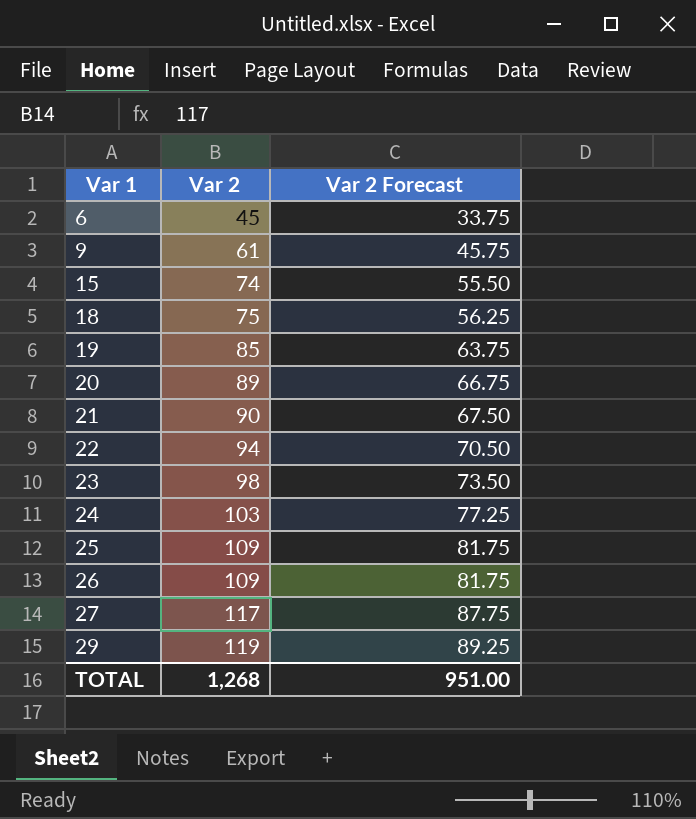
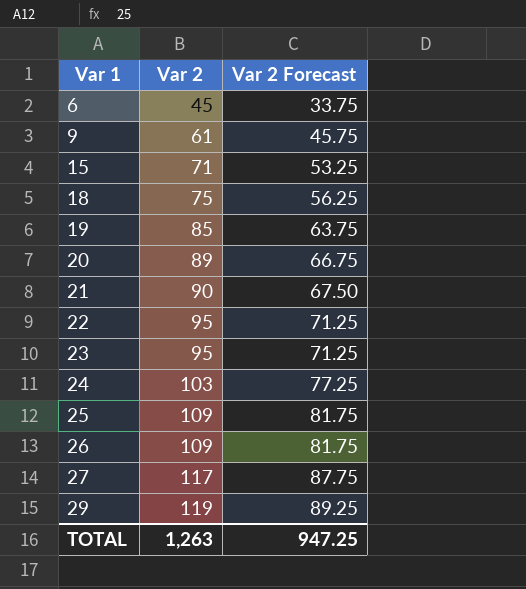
15 | Var 2: 74 -> 71
15 | Var 2 Forecast: 55.50 -> 53.25
22 | Var 2: 94 -> 95
22 | Var 2 Forecast: 70.50 -> 71.25
23 | Var 2: 98 -> 95
23 | Var 2 Forecast: 73.50 -> 71.25
TOTAL | Var 2: 1,268 -> 1,263
TOTAL | Var 2 Forecast: 951.00 -> 947.25

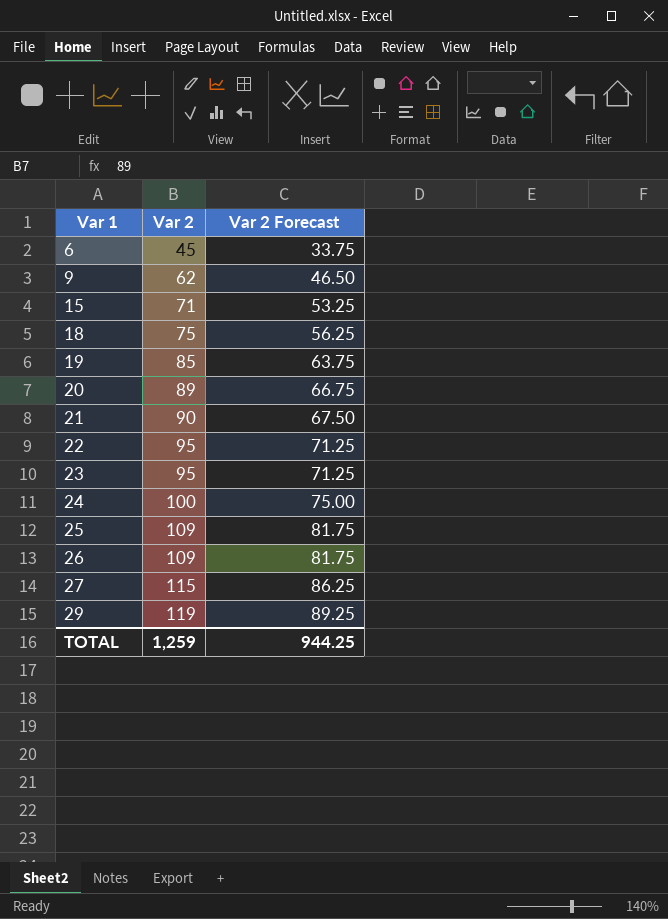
9 | Var 2: 61 -> 62
9 | Var 2 Forecast: 45.75 -> 46.50
24 | Var 2: 103 -> 100
24 | Var 2 Forecast: 77.25 -> 75.00
27 | Var 2: 117 -> 115
27 | Var 2 Forecast: 87.75 -> 86.25
TOTAL | Var 2: 1,263 -> 1,259
TOTAL | Var 2 Forecast: 947.25 -> 944.25

